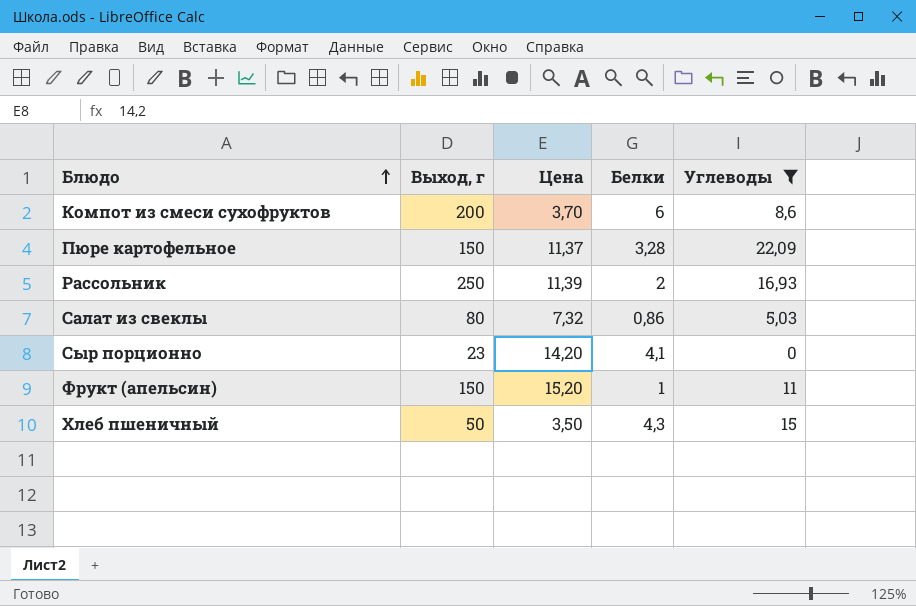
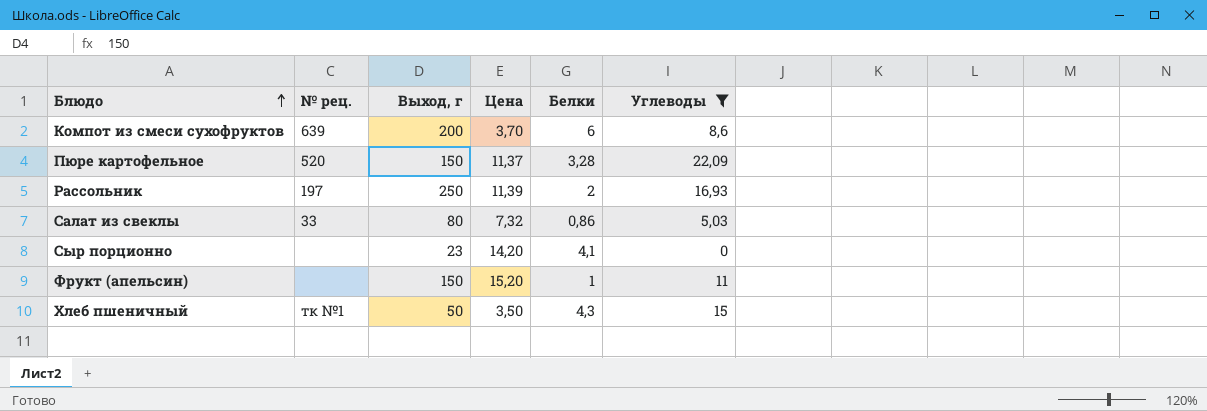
column № рец. | position: none -> 2

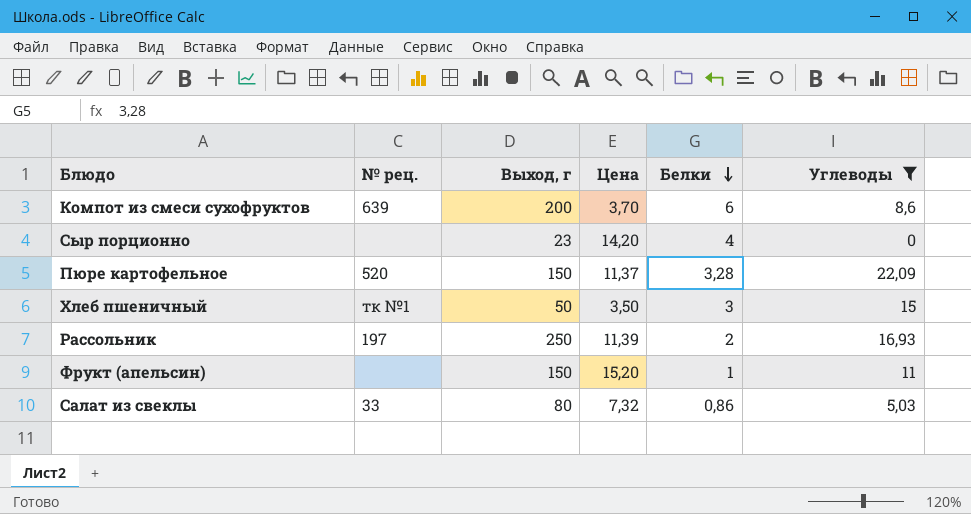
row order: Блюдо ascending -> Белки descending
Сыр порционно | Белки: 4,1 -> 4
Хлеб пшеничный | Белки: 4,3 -> 3

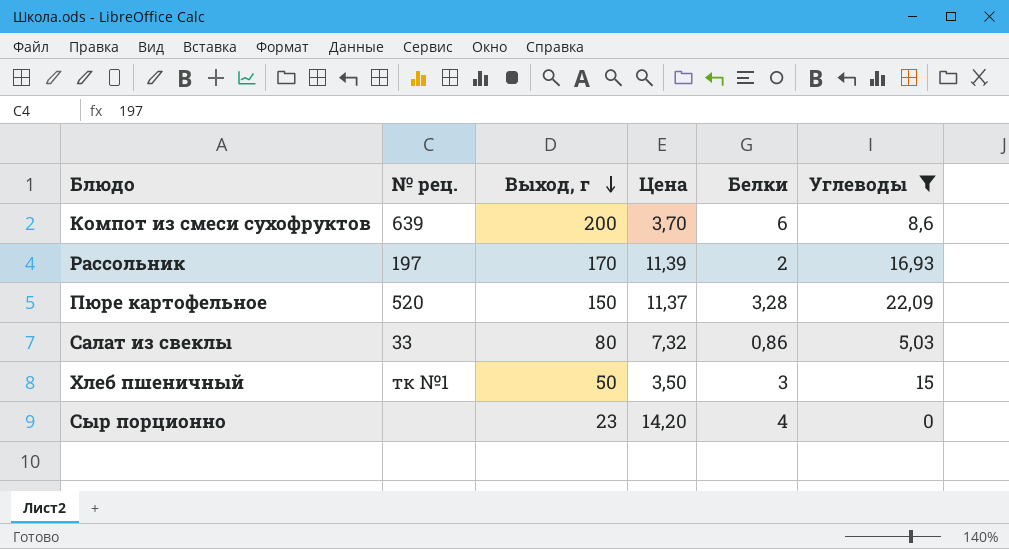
row order: Белки descending -> Выход, г descending
row Фрукт (апельсин): none | 150 | 15,20 | 1 | 11 -> none
Рассольник | Выход, г: 250 -> 170

